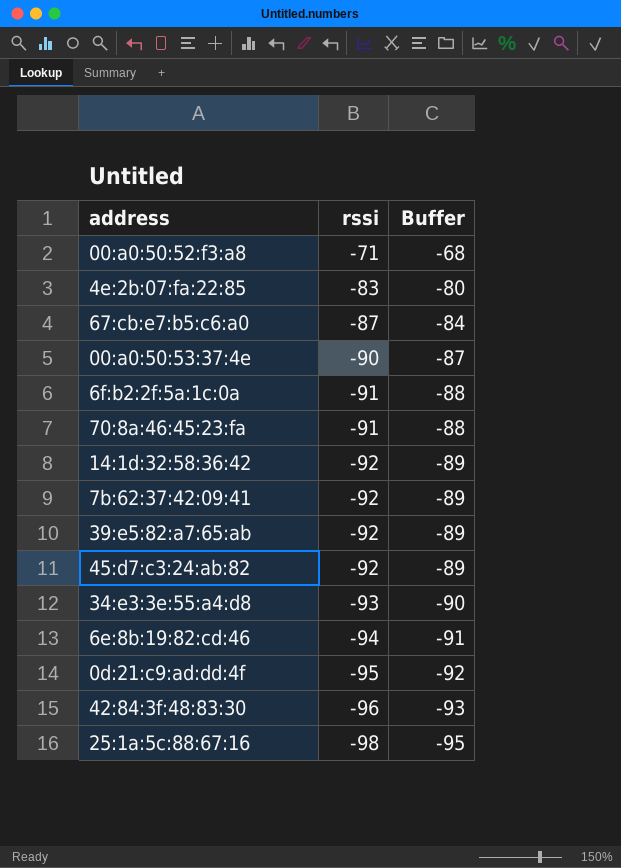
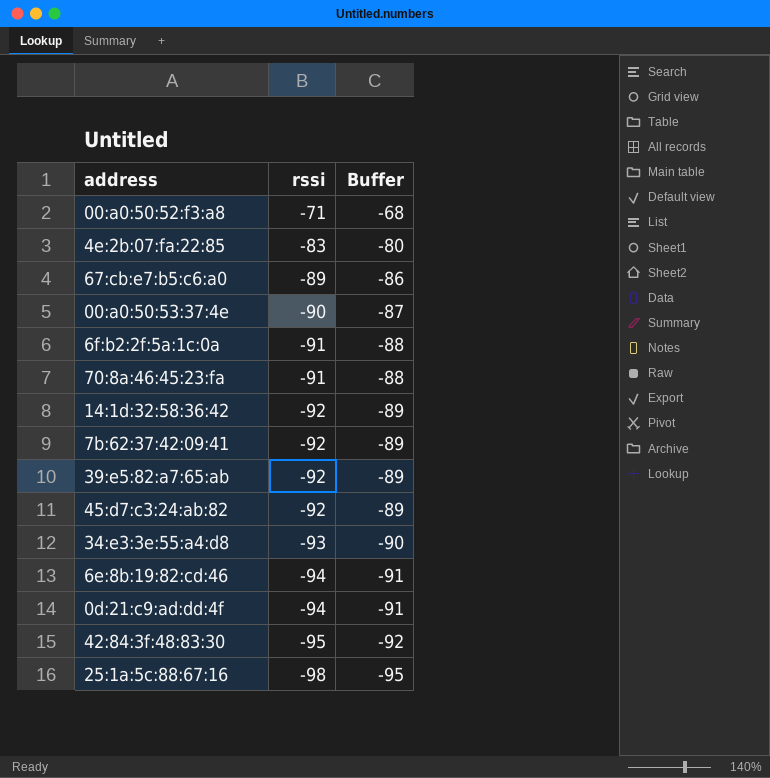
67:cb:e7:b5:c6:a0 | rssi: -87 -> -89
67:cb:e7:b5:c6:a0 | Buffer: -84 -> -86
0d:21:c9:ad:dd:4f | rssi: -95 -> -94
0d:21:c9:ad:dd:4f | Buffer: -92 -> -91
42:84:3f:48:83:30 | rssi: -96 -> -95
42:84:3f:48:83:30 | Buffer: -93 -> -92

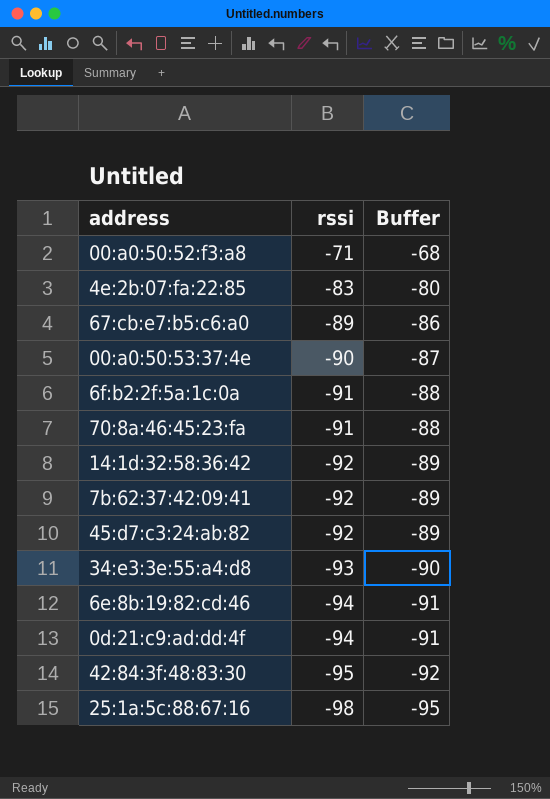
row 39:e5:82:a7:65:ab: -92 | -89 -> none

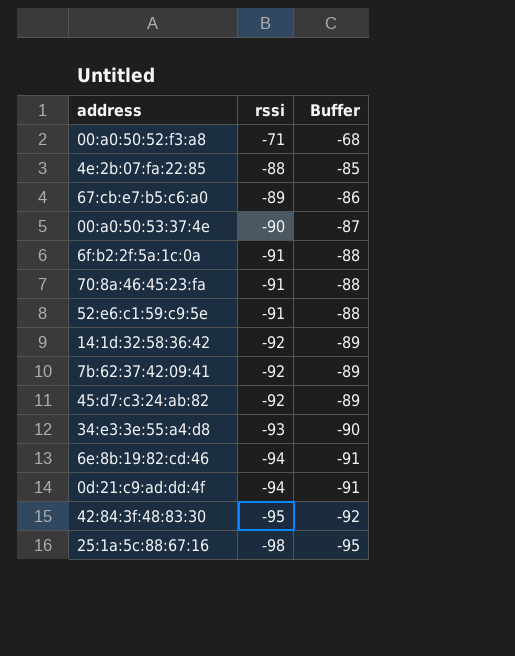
4e:2b:07:fa:22:85 | rssi: -83 -> -88
4e:2b:07:fa:22:85 | Buffer: -80 -> -85
row 52:e6:c1:59:c9:5e: none -> -91 | -88

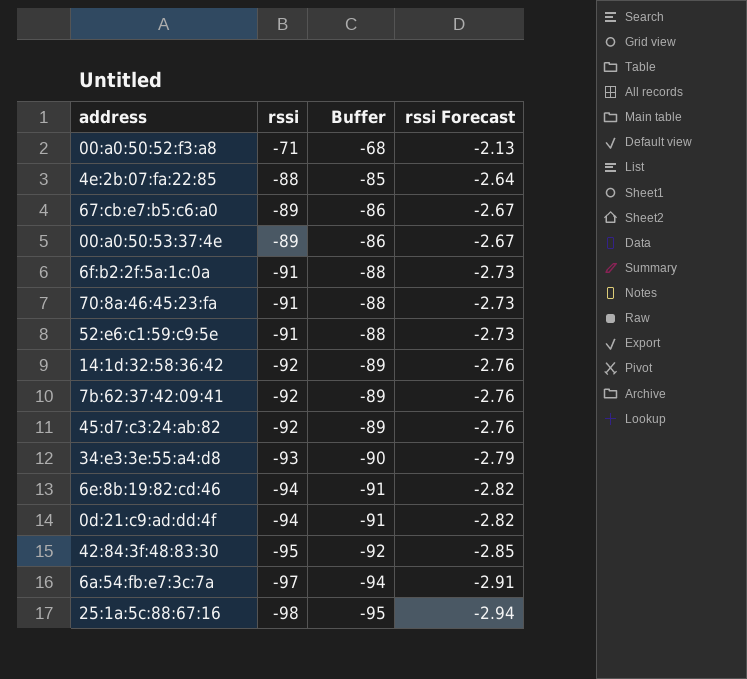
column rssi Forecast | formula: none -> [rssi] * 0.03
00:a0:50:53:37:4e | rssi: -90 -> -89
00:a0:50:53:37:4e | Buffer: -87 -> -86
row 6a:54:fb:e7:3c:7a: none -> -97 | -94 | -2.91

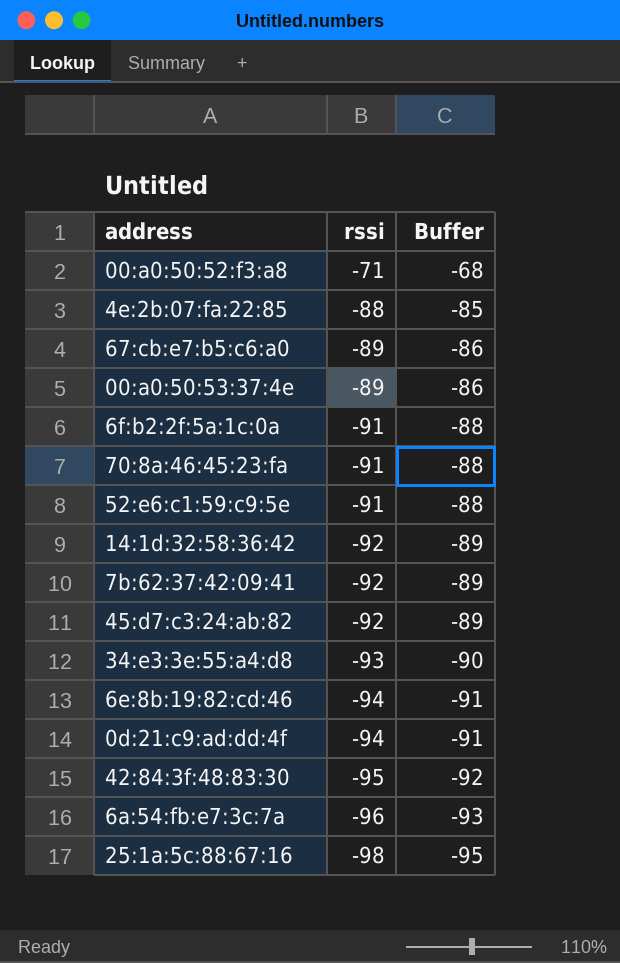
column rssi Forecast | formula: [rssi] * 0.03 -> none
6a:54:fb:e7:3c:7a | rssi: -97 -> -96
6a:54:fb:e7:3c:7a | Buffer: -94 -> -93

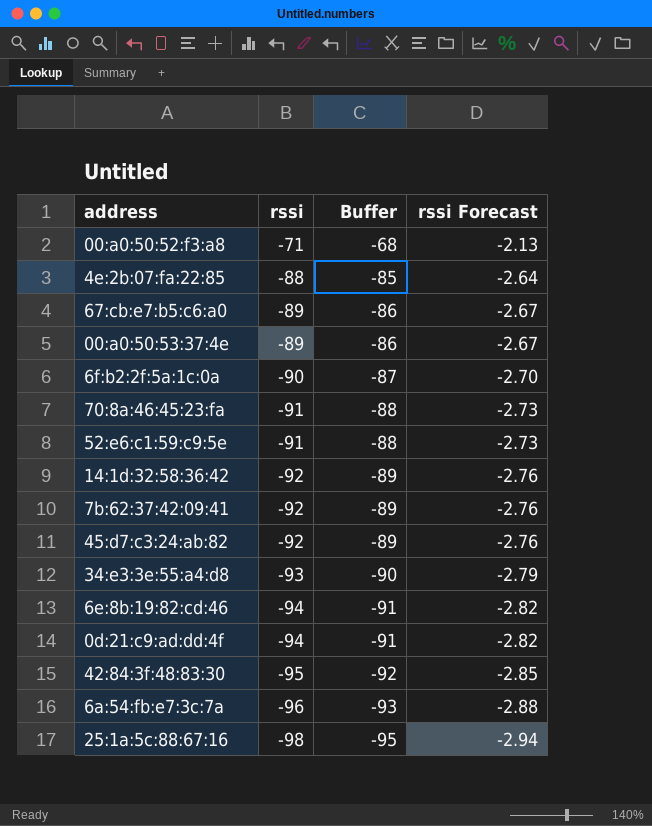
column rssi Forecast | formula: none -> [rssi] * 0.03
6f:b2:2f:5a:1c:0a | rssi: -91 -> -90
6f:b2:2f:5a:1c:0a | Buffer: -88 -> -87

